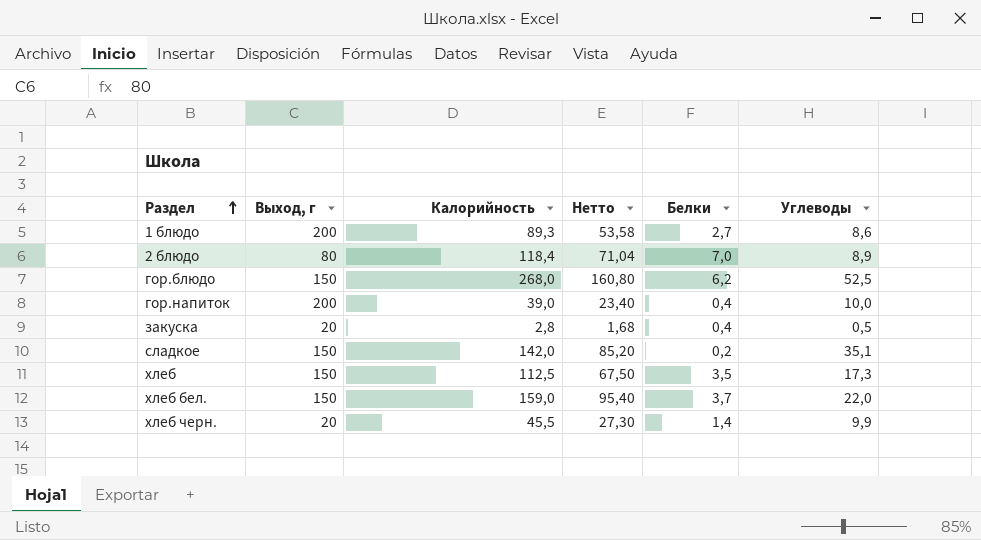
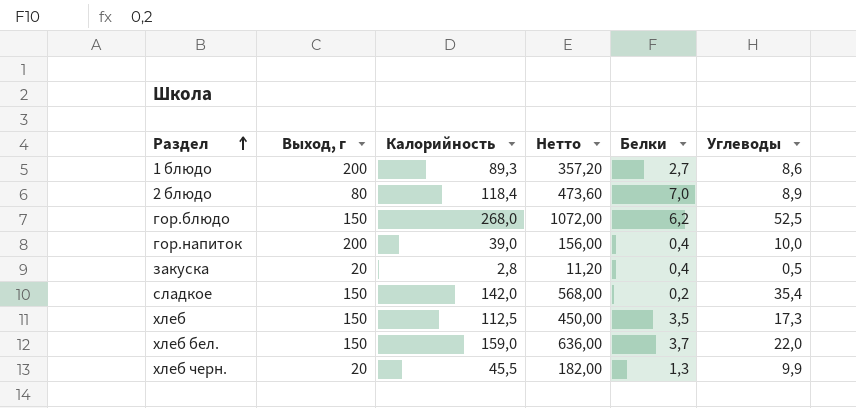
column Нетто | formula: [Калорийность] * 0,6 -> [Калорийность] * 4
сладкое | Углеводы: 35,1 -> 35,4
хлеб черн. | Белки: 1,4 -> 1,3

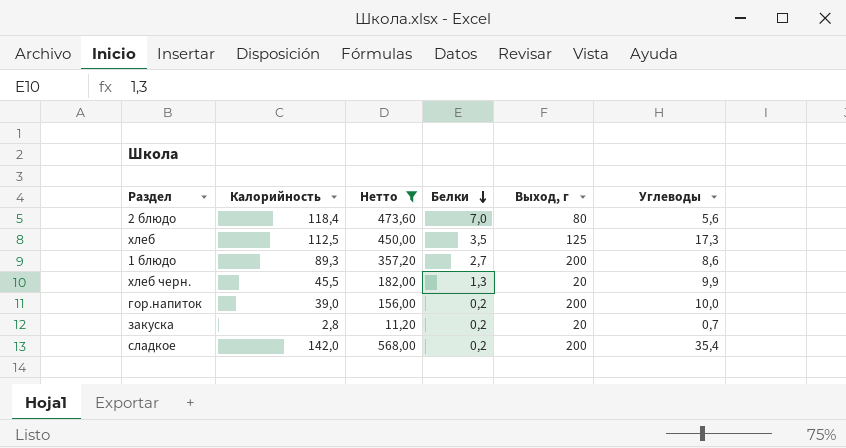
filter: none -> Нетто <= 568,00
row order: Раздел ascending -> Белки descending
column Выход, г | position: 2 -> 5
2 блюдо | Углеводы: 8,9 -> 5,6
хлеб | Выход, г: 150 -> 125
гор.напиток | Белки: 0,4 -> 0,2
закуска | Белки: 0,4 -> 0,2
закуска | Углеводы: 0,5 -> 0,7
сладкое | Выход, г: 150 -> 200

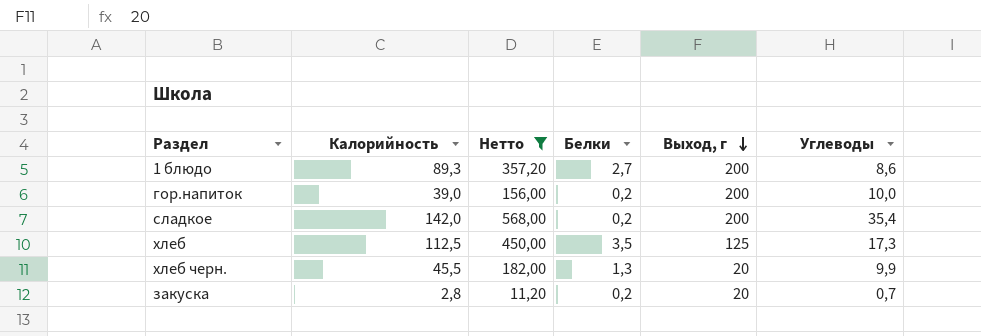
row order: Белки descending -> Выход, г descending
row 2 блюдо: 118,4 | 473,60 | 7,0 | 80 | 5,6 -> none

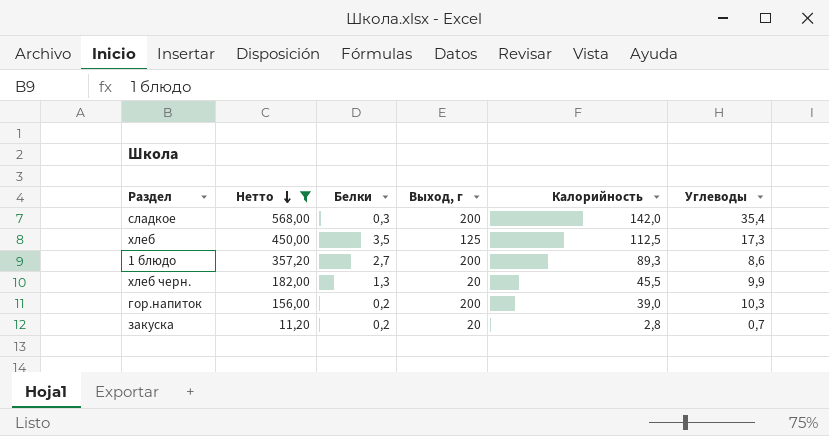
row order: Выход, г descending -> Нетто descending
column Калорийность | position: 2 -> 5
сладкое | Белки: 0,2 -> 0,3
гор.напиток | Углеводы: 10,0 -> 10,3

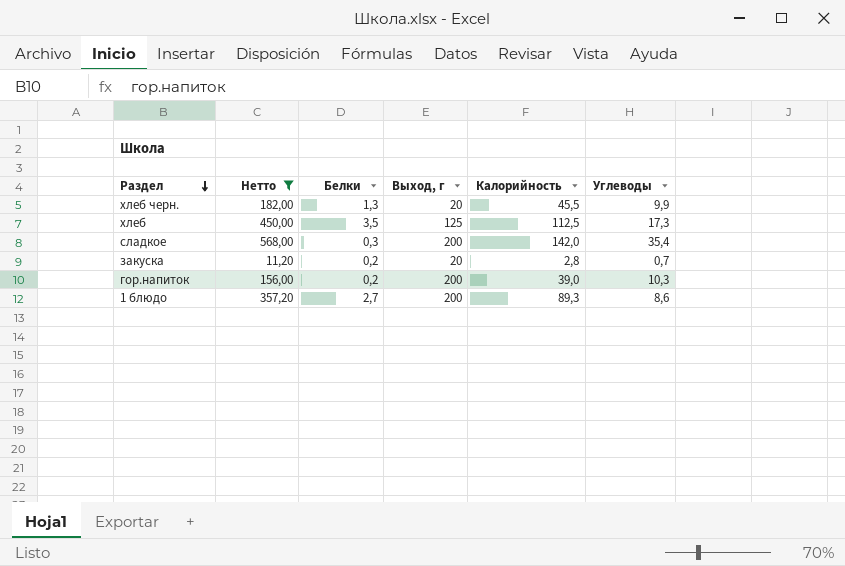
row order: Нетто descending -> Раздел descending

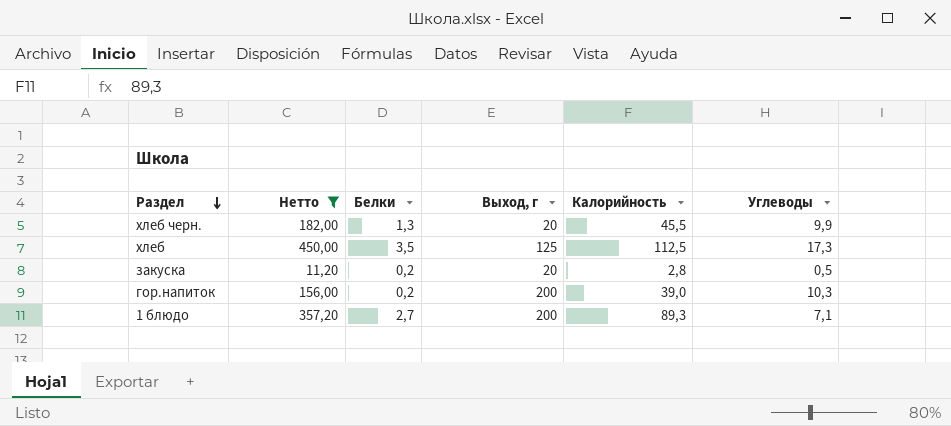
row сладкое: 568,00 | 0,3 | 200 | 142,0 | 35,4 -> none
закуска | Углеводы: 0,7 -> 0,5
1 блюдо | Углеводы: 8,6 -> 7,1

